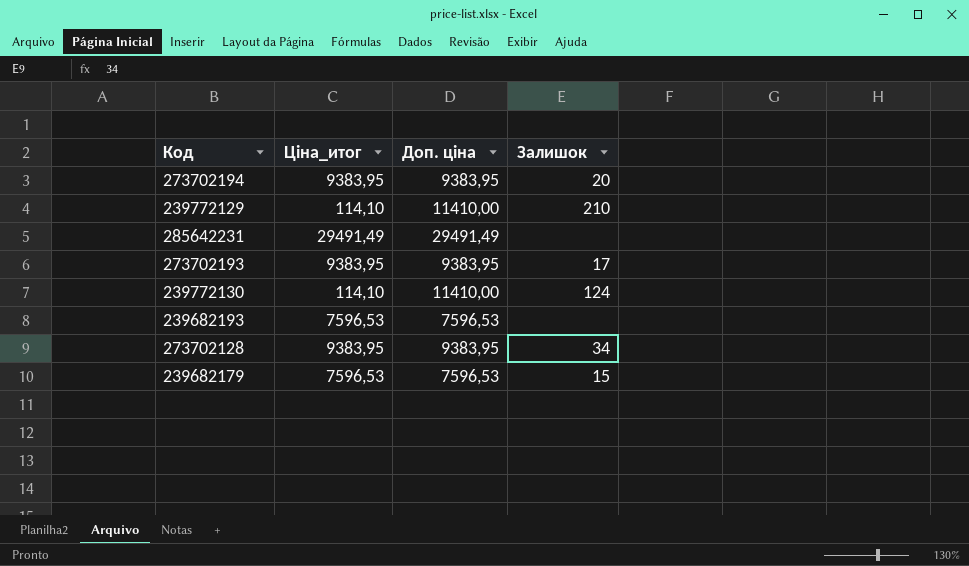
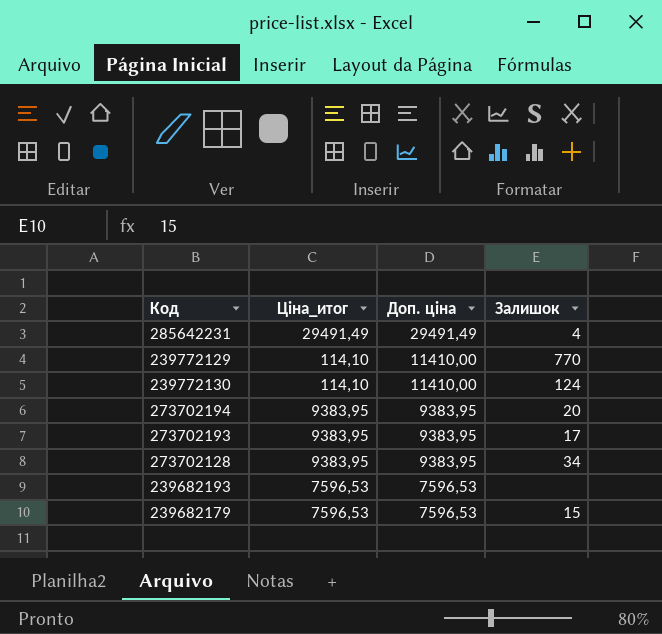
row order: none -> Доп. ціна descending
285642231 | Залишок: none -> 4
239772129 | Залишок: 210 -> 770

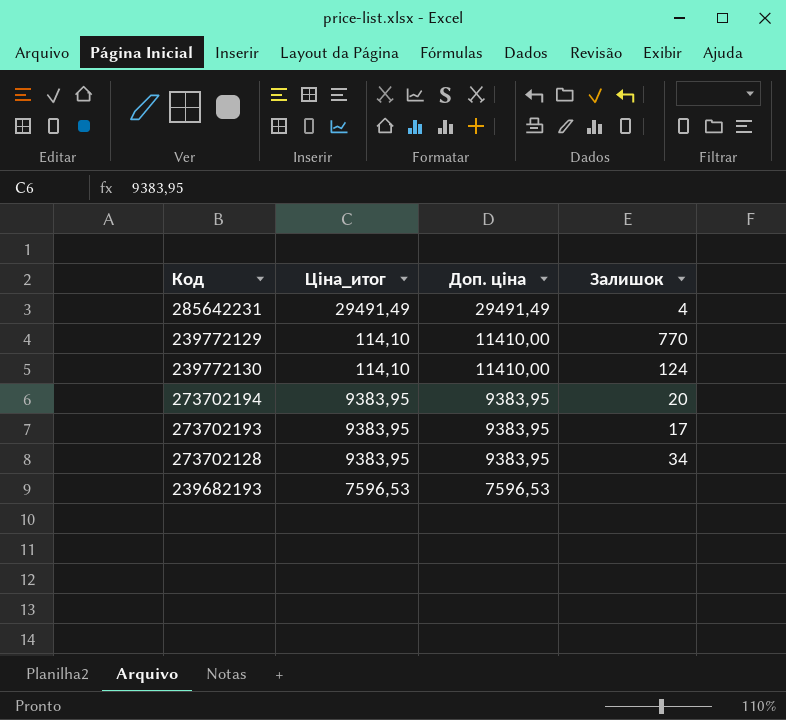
row 239682179: 7596,53 | 7596,53 | 15 -> none

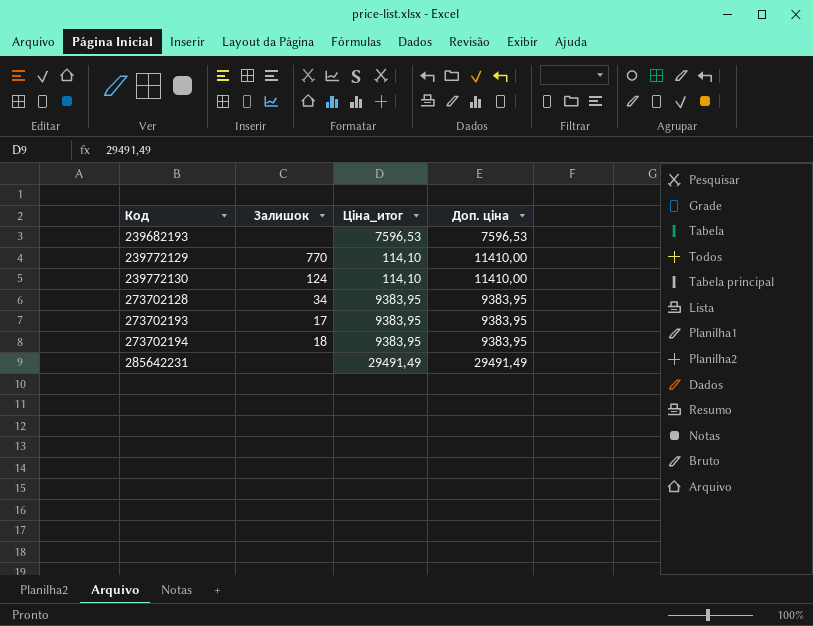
row order: Доп. ціна descending -> Код ascending
column Залишок | position: 4 -> 2
273702194 | Залишок: 20 -> 18
285642231 | Залишок: 4 -> none

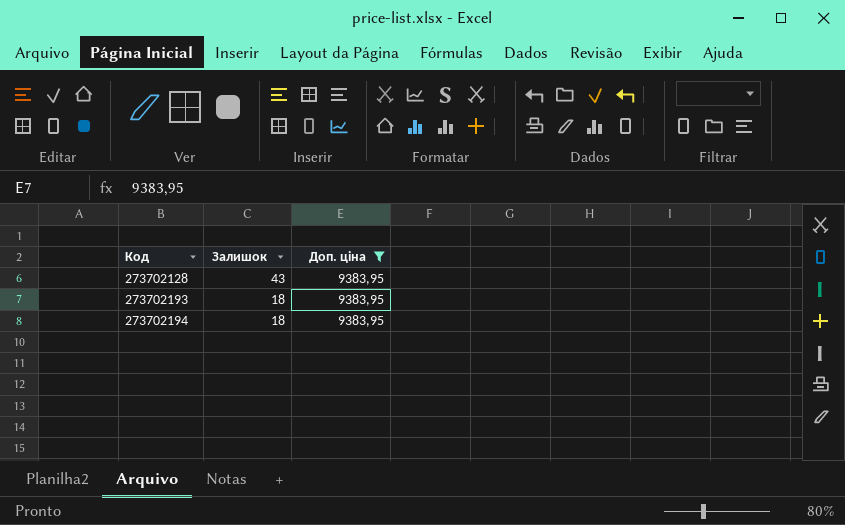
filter: none -> Доп. ціна = 9383,95
column Ціна_итог | position: 3 -> none
273702128 | Залишок: 34 -> 43
273702193 | Залишок: 17 -> 18

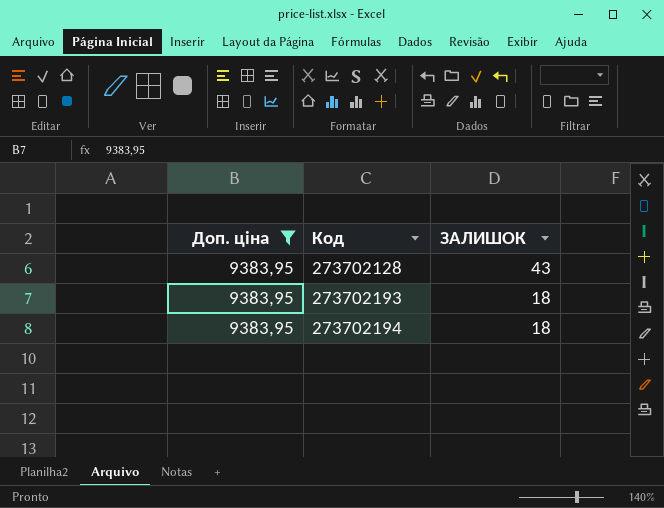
column Доп. ціна | position: 3 -> 1
column name: Залишок -> ЗАЛИШОК

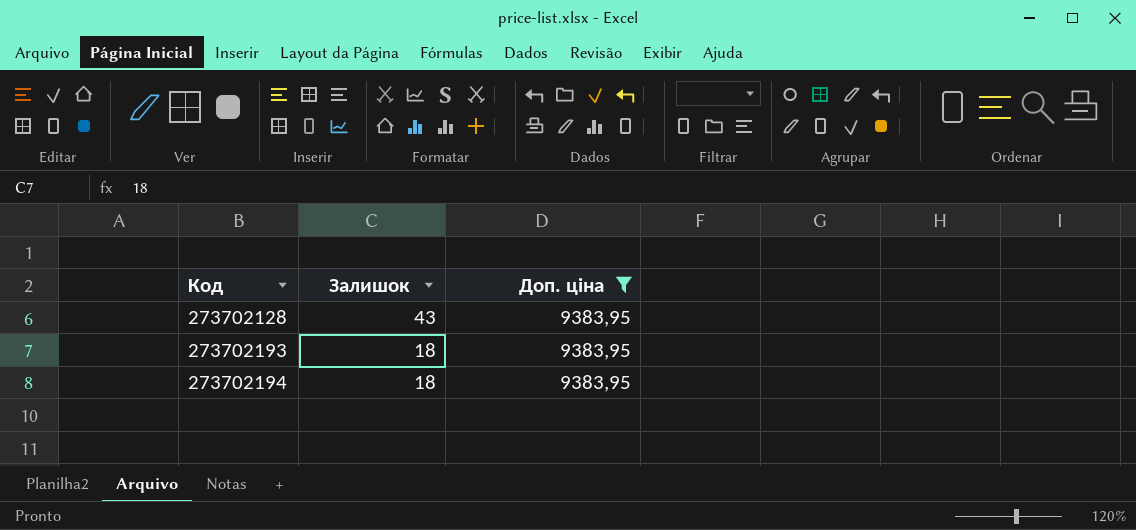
column name: ЗАЛИШОК -> Залишок
column Доп. ціна | position: 1 -> 3

